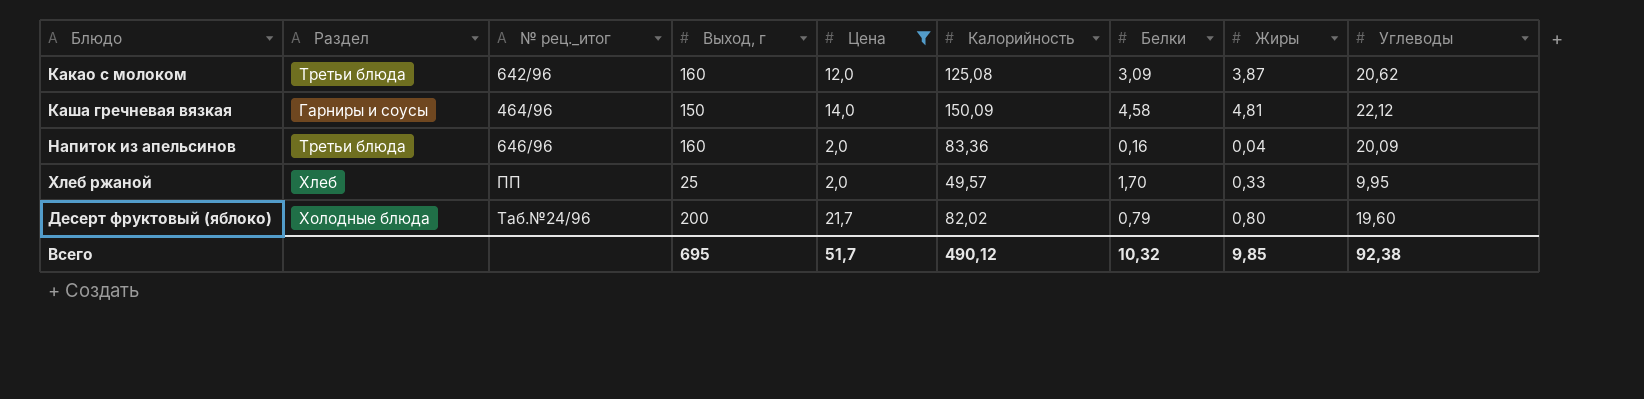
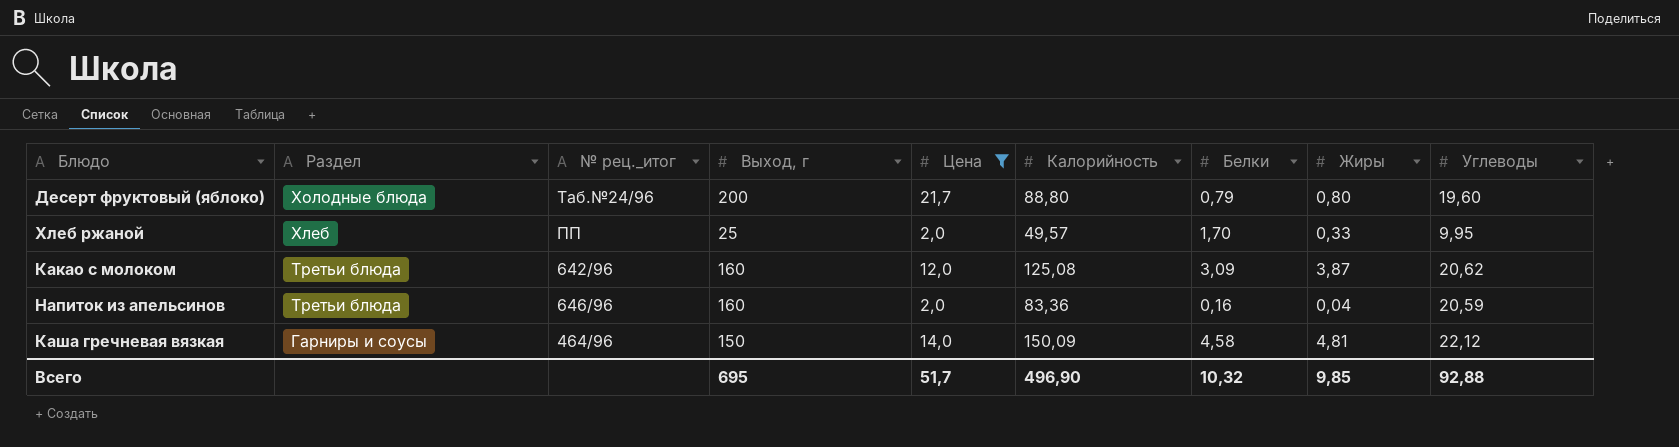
row order: none -> Раздел descending
Десерт фруктовый (яблоко) | Калорийность: 82,02 -> 88,80
Напиток из апельсинов | Углеводы: 20,09 -> 20,59
Всего | Калорийность: 490,12 -> 496,90
Всего | Углеводы: 92,38 -> 92,88

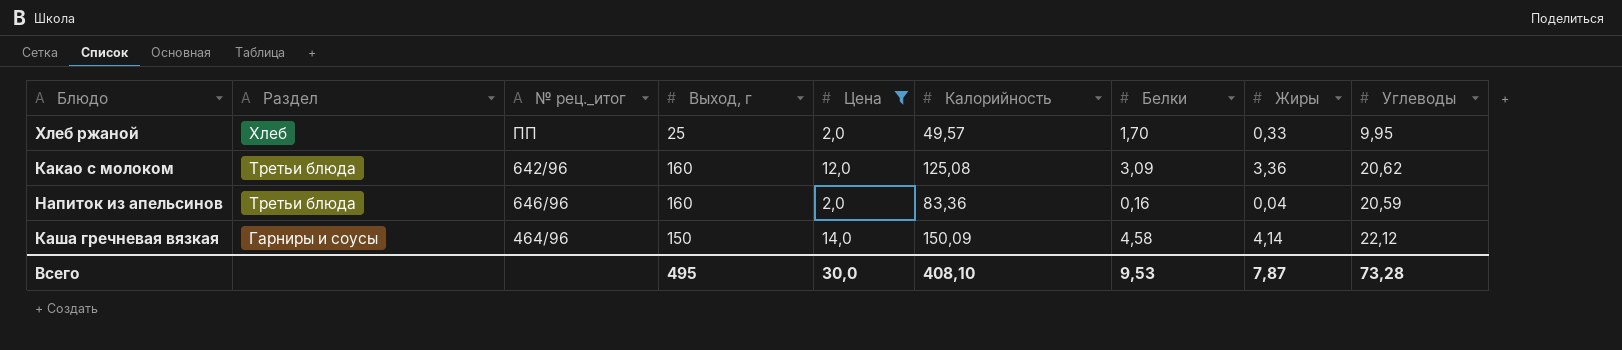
row Десерт фруктовый (яблоко): Холодные блюда | Таб.№24/96 | 200 | 21,7 | 88,80 | 0,79 | 0,80 | 19,60 -> none
Какао с молоком | Жиры: 3,87 -> 3,36
Каша гречневая вязкая | Жиры: 4,81 -> 4,14
Всего | Выход, г: 695 -> 495
Всего | Цена: 51,7 -> 30,0
Всего | Калорийность: 496,90 -> 408,10
Всего | Белки: 10,32 -> 9,53
Всего | Жиры: 9,85 -> 7,87
Всего | Углеводы: 92,88 -> 73,28

